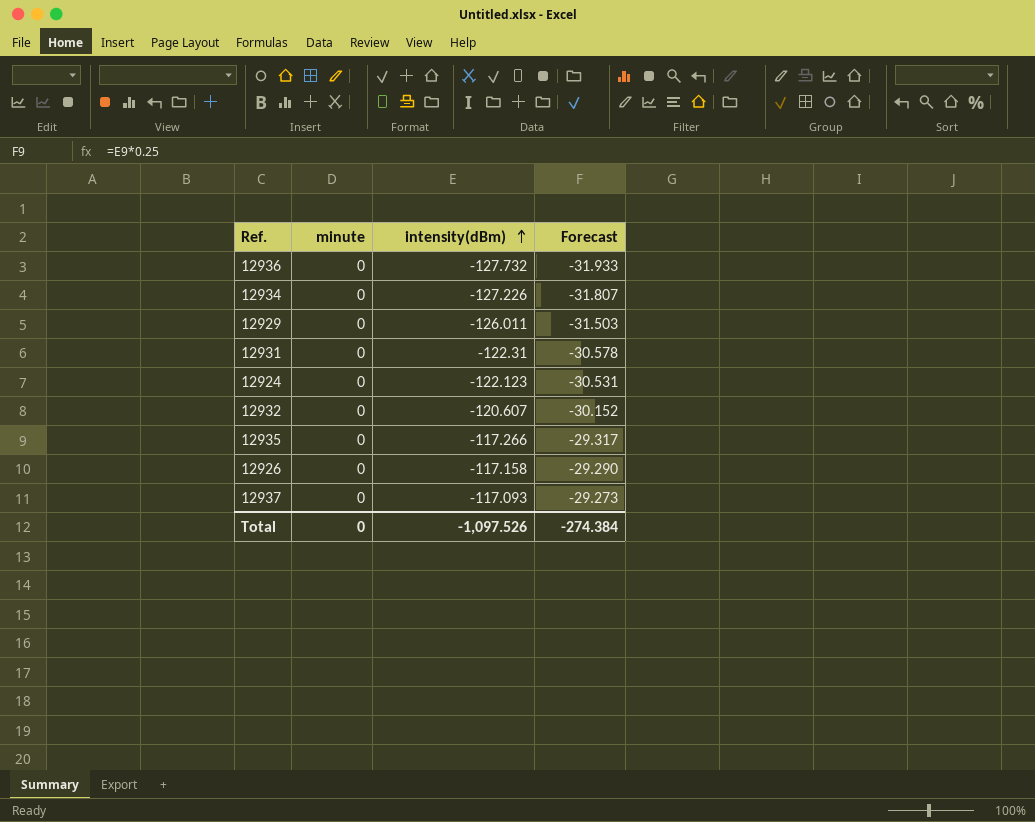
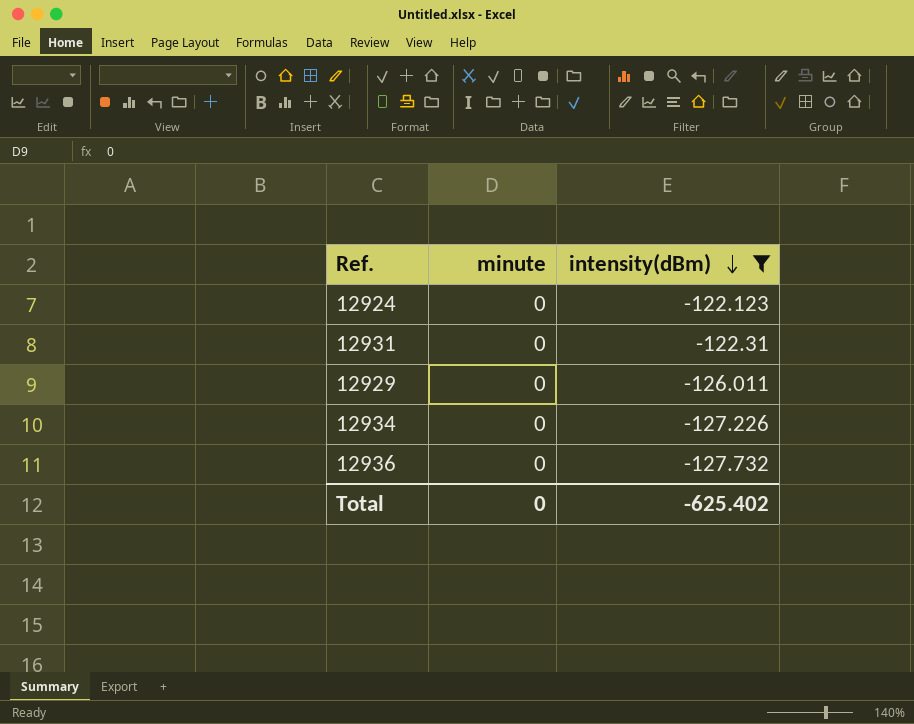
filter: none -> intensity(dBm) <= -122.123
row order: intensity(dBm) ascending -> intensity(dBm) descending
column Forecast | formula: [intensity(dBm)] * 0.25 -> none
Total | intensity(dBm): -1,097.526 -> -625.402

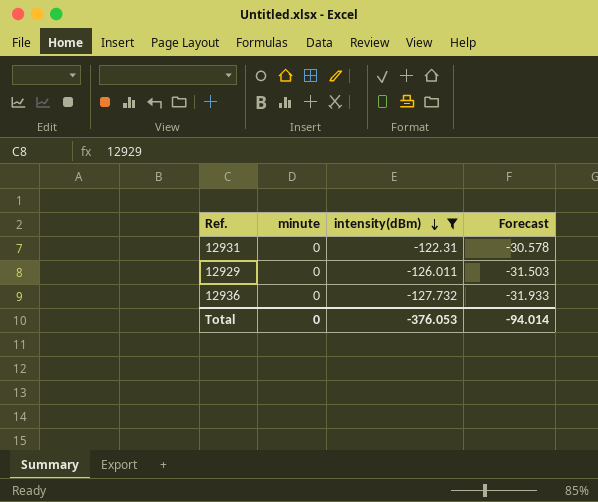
column Forecast | formula: none -> [intensity(dBm)] * 0.25
row 12924: 0 | -122.123 -> none
row 12934: 0 | -127.226 -> none
Total | intensity(dBm): -625.402 -> -376.053

